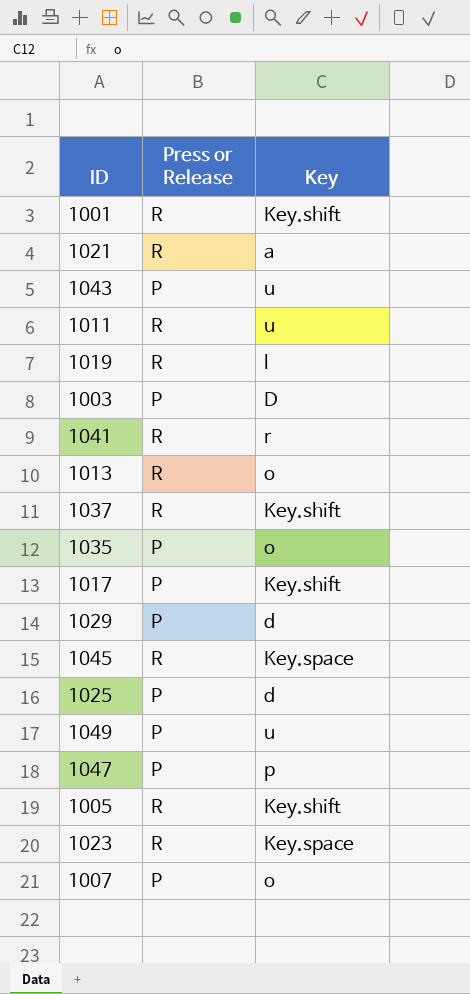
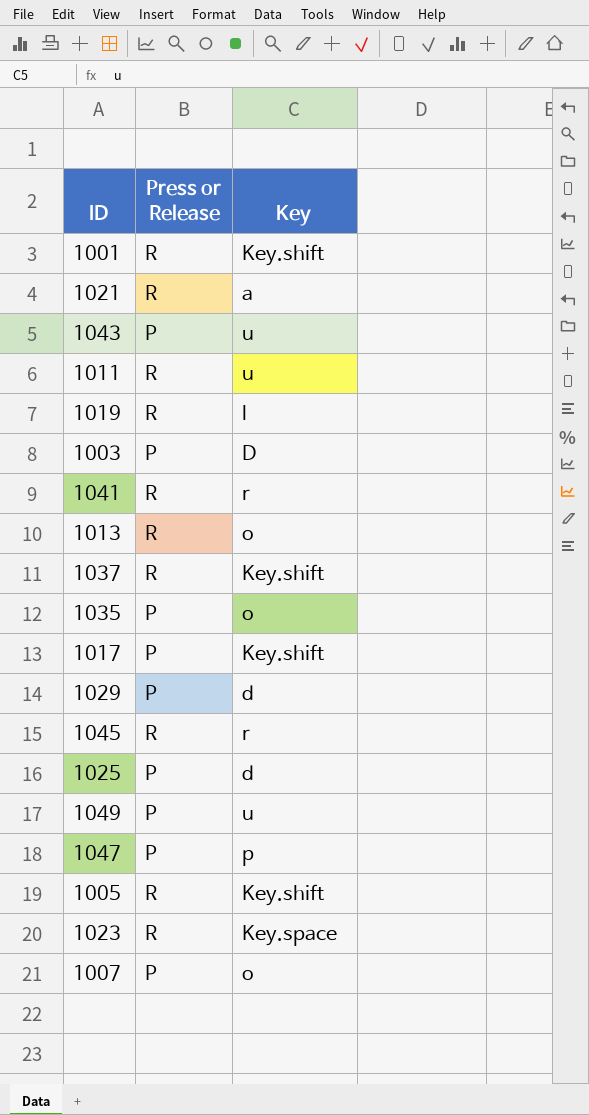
1045 | Key: Key.space -> r

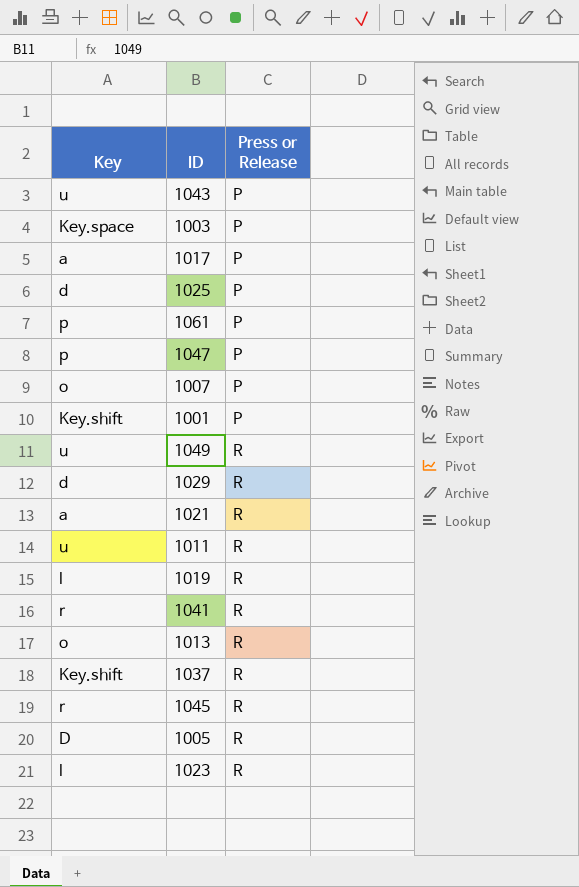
row order: none -> Press or Release ascending
column Key | position: 3 -> 1
row 1035: P | o -> none
1003 | Key: D -> Key.space
1017 | Key: Key.shift -> a
row 1061: none -> p | P
1001 | Press or Release: R -> P
1049 | Press or Release: P -> R
1029 | Press or Release: P -> R
1005 | Key: Key.shift -> D
1023 | Key: Key.space -> l

